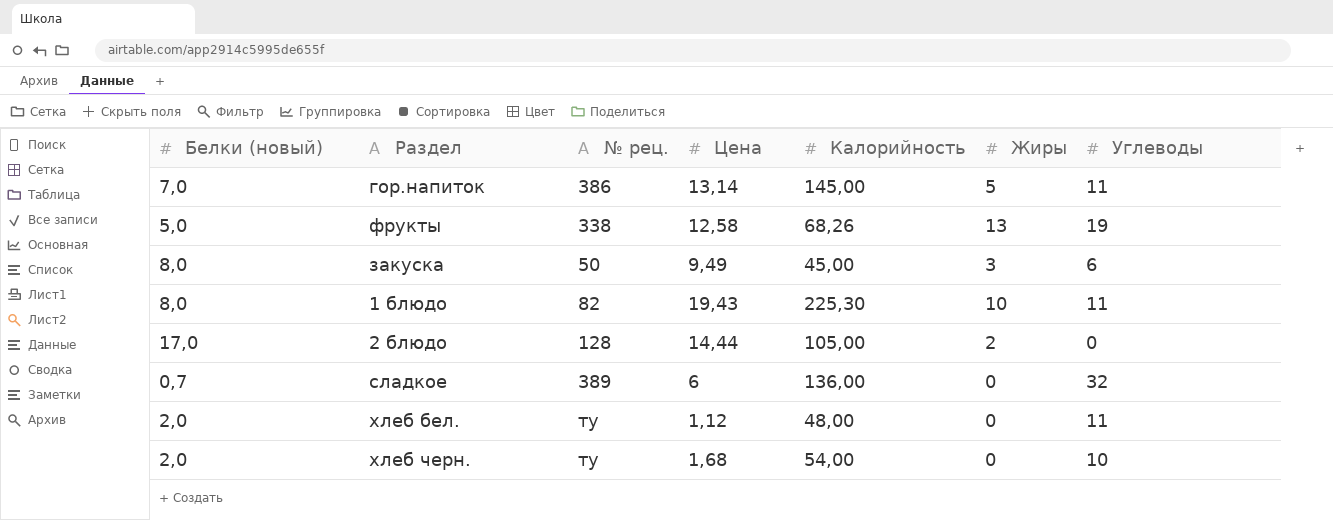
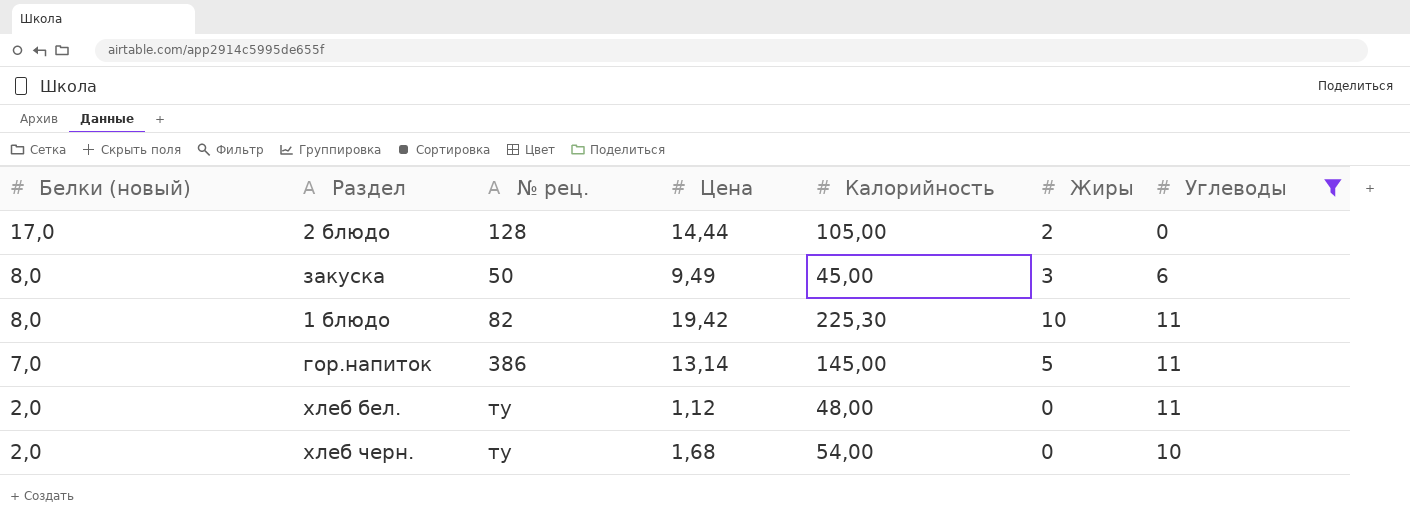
filter: none -> Углеводы <= 11
row order: none -> Белки (новый) descending
1 блюдо | Цена: 19,43 -> 19,42

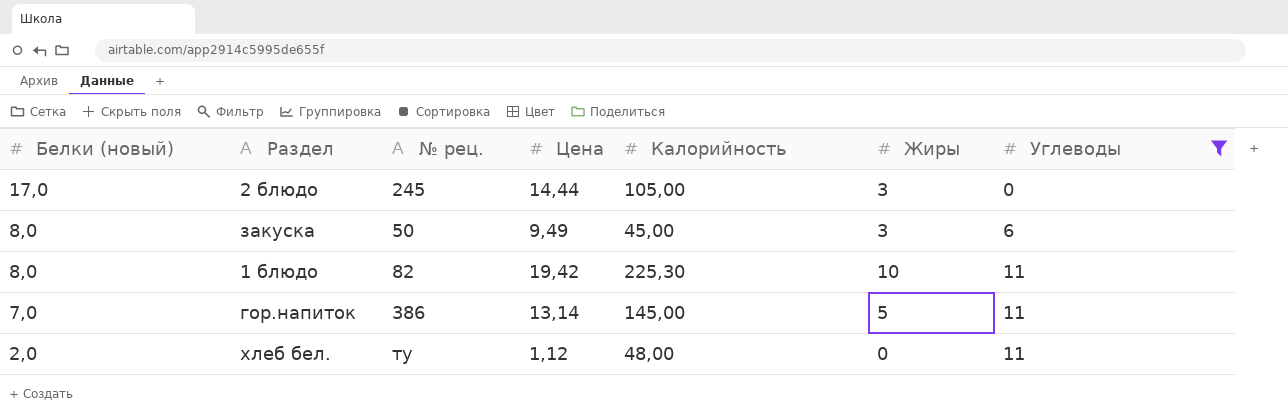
row хлеб черн.: 2,0 | ту | 1,68 | 54,00 | 0 | 10 -> none
2 блюдо | № рец.: 128 -> 245
2 блюдо | Жиры: 2 -> 3

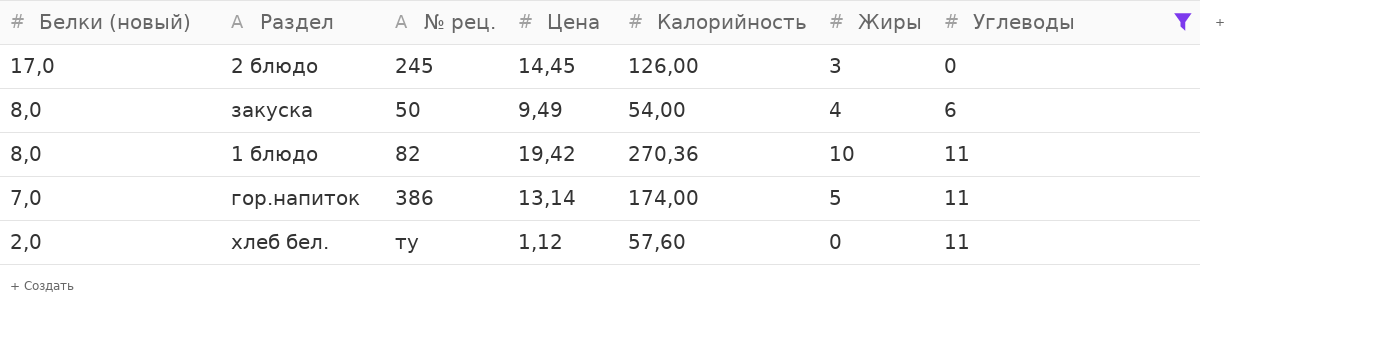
2 блюдо | Цена: 14,44 -> 14,45
2 блюдо | Калорийность: 105,00 -> 126,00
закуска | Калорийность: 45,00 -> 54,00
закуска | Жиры: 3 -> 4
1 блюдо | Калорийность: 225,30 -> 270,36
гор.напиток | Калорийность: 145,00 -> 174,00
хлеб бел. | Калорийность: 48,00 -> 57,60

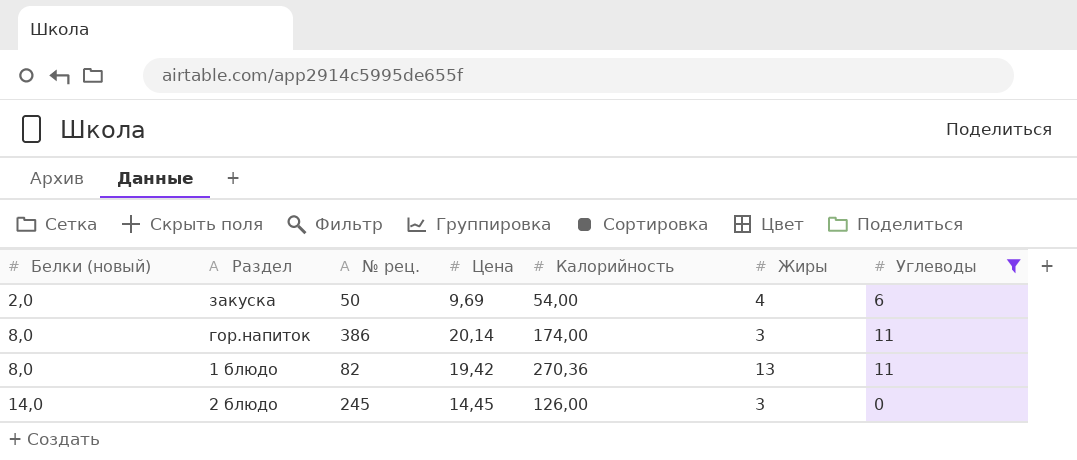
row order: Белки (новый) descending -> Белки (новый) ascending
row хлеб бел.: 2,0 | ту | 1,12 | 57,60 | 0 | 11 -> none
закуска | Белки (новый): 8,0 -> 2,0
закуска | Цена: 9,49 -> 9,69
гор.напиток | Белки (новый): 7,0 -> 8,0
гор.напиток | Цена: 13,14 -> 20,14
гор.напиток | Жиры: 5 -> 3
1 блюдо | Жиры: 10 -> 13
2 блюдо | Белки (новый): 17,0 -> 14,0

